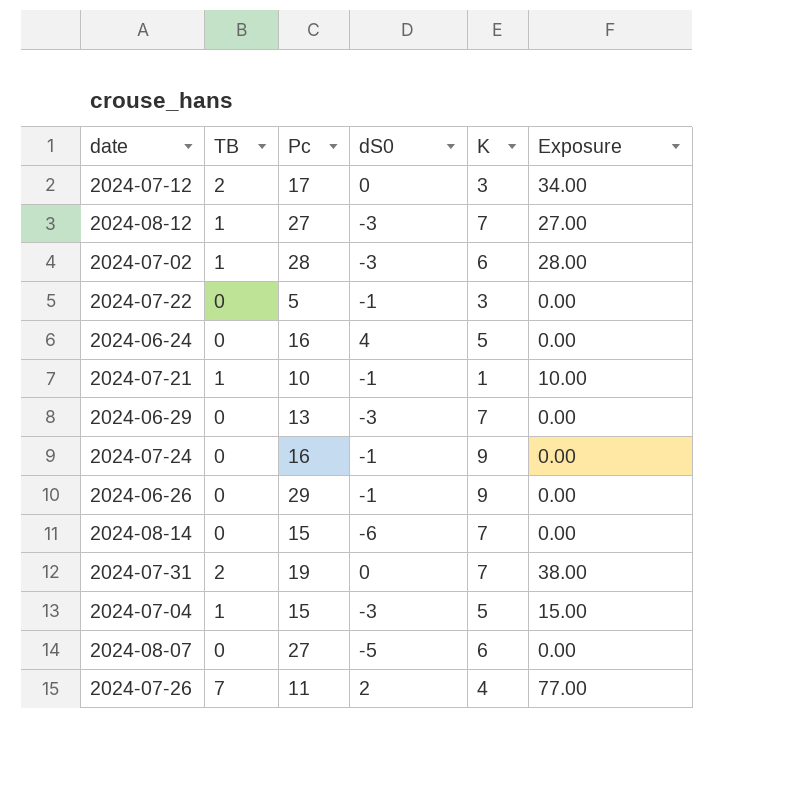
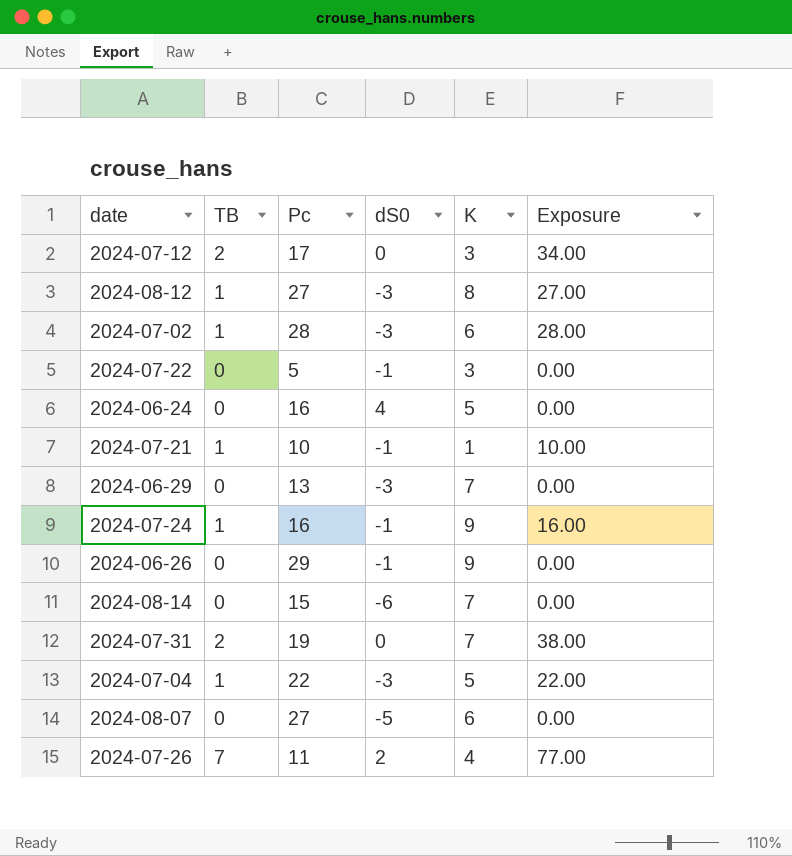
2024-08-12 | K: 7 -> 8
2024-07-24 | TB: 0 -> 1
2024-07-24 | Exposure: 0.00 -> 16.00
2024-07-04 | Pc: 15 -> 22
2024-07-04 | Exposure: 15.00 -> 22.00

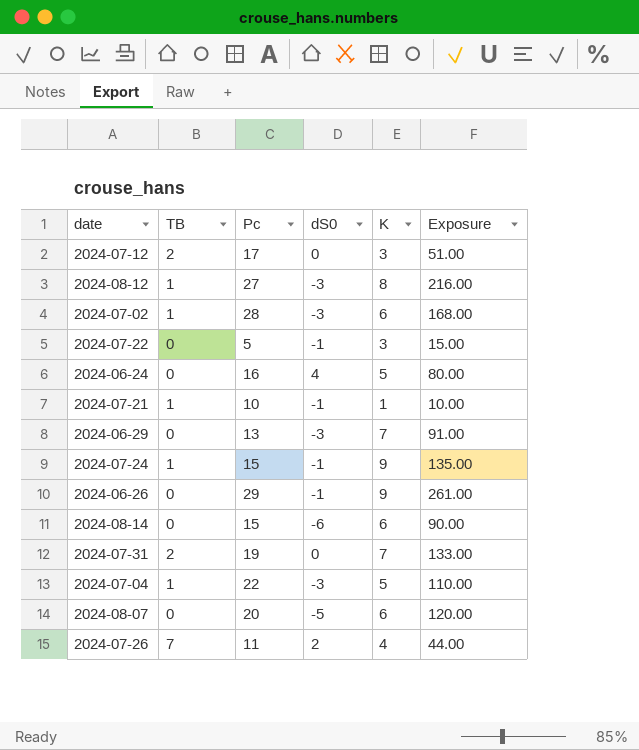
column Exposure | formula: [TB] * [Pc] -> [Pc] * [K]
2024-07-24 | Pc: 16 -> 15
2024-08-14 | K: 7 -> 6
2024-08-07 | Pc: 27 -> 20

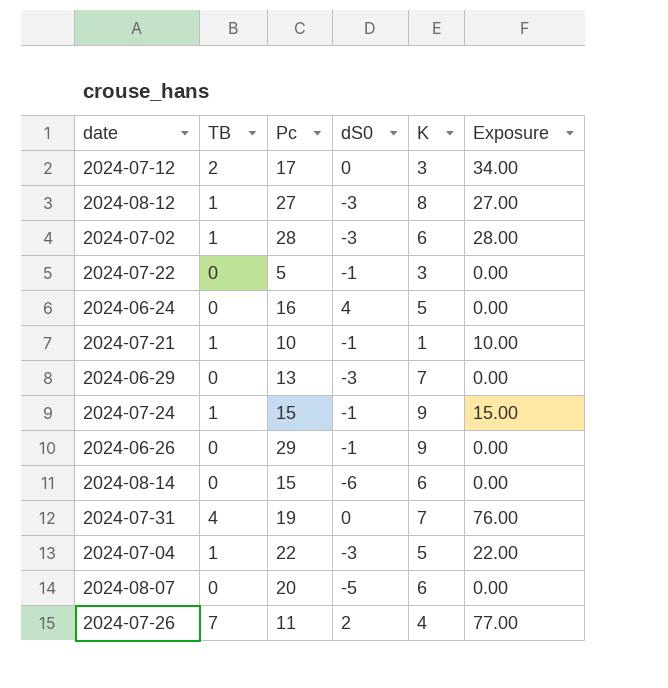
column Exposure | formula: [Pc] * [K] -> [TB] * [Pc]
2024-07-31 | TB: 2 -> 4

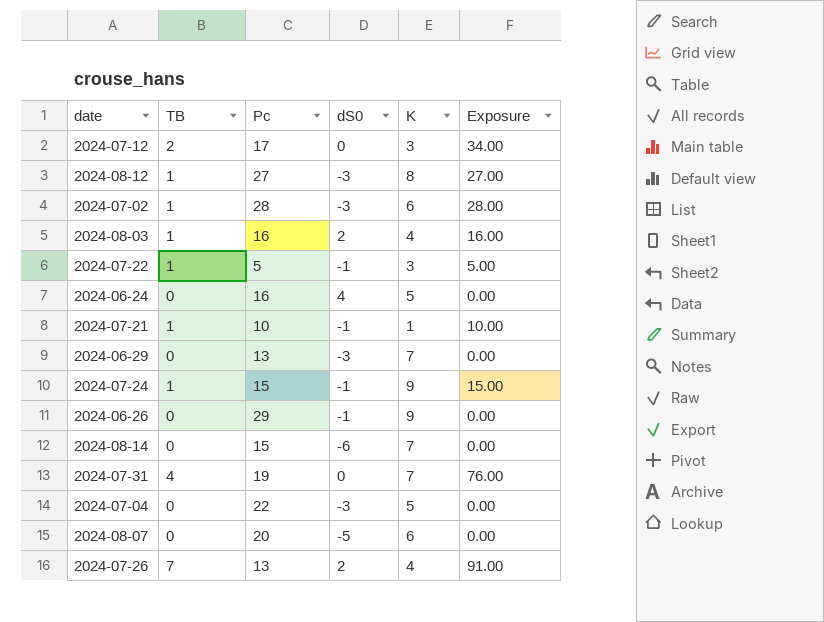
row 2024-08-03: none -> 1 | 16 | 2 | 4 | 16.00
2024-07-22 | TB: 0 -> 1
2024-07-22 | Exposure: 0.00 -> 5.00
2024-08-14 | K: 6 -> 7
2024-07-04 | TB: 1 -> 0
2024-07-04 | Exposure: 22.00 -> 0.00
2024-07-26 | Pc: 11 -> 13
2024-07-26 | Exposure: 77.00 -> 91.00

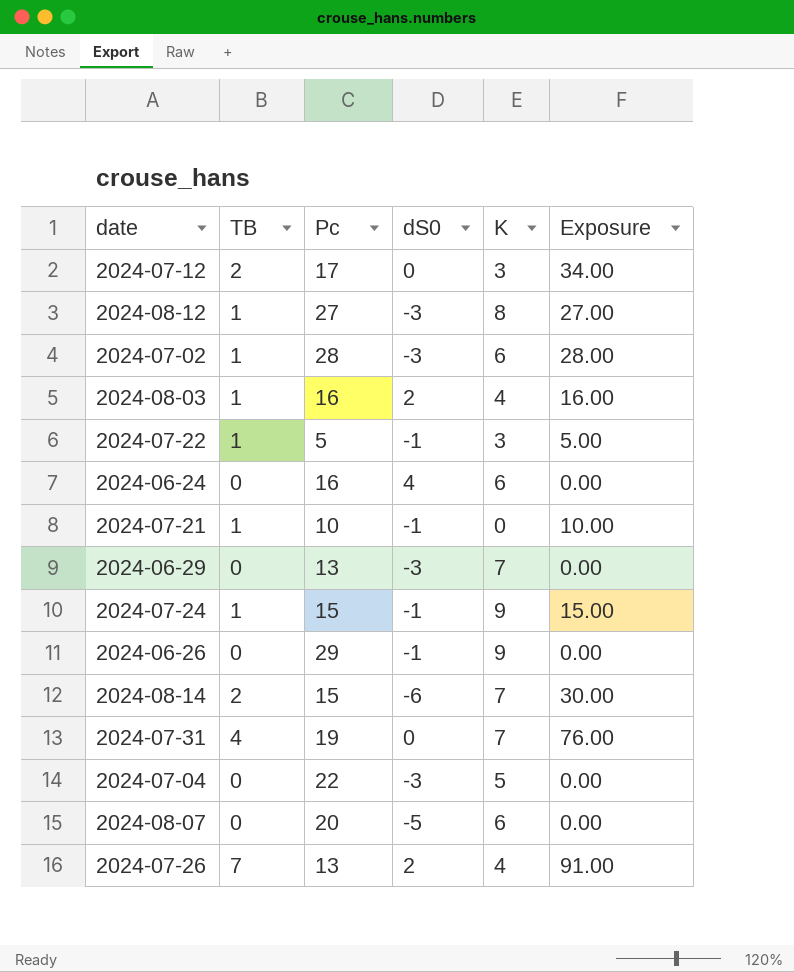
2024-06-24 | K: 5 -> 6
2024-07-21 | K: 1 -> 0
2024-08-14 | TB: 0 -> 2
2024-08-14 | Exposure: 0.00 -> 30.00

